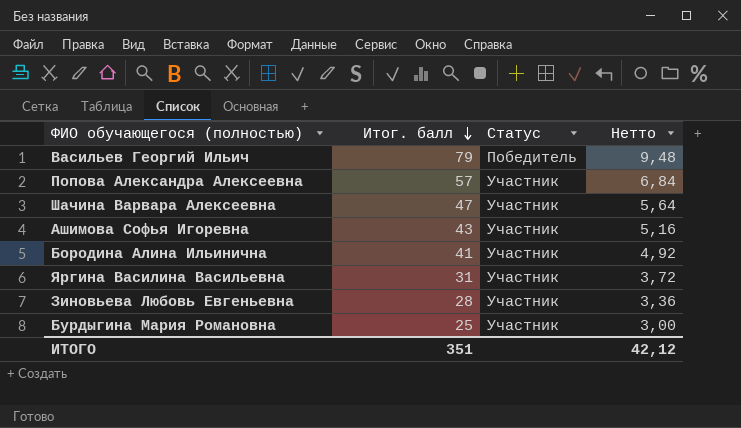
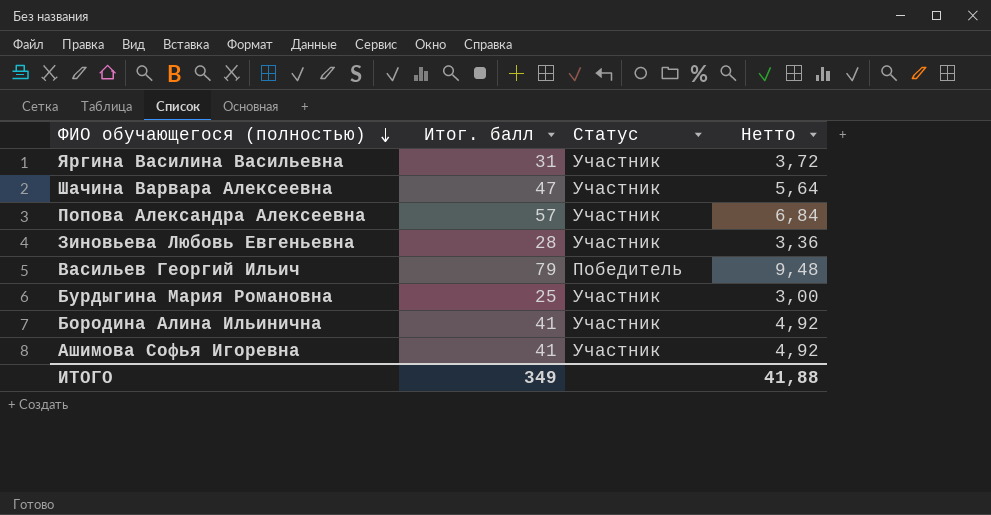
row order: Итог. балл descending -> ФИО обучающегося (полностью) descending
Ашимова Софья Игоревна | Итог. балл: 43 -> 41
Ашимова Софья Игоревна | Нетто: 5,16 -> 4,92
ИТОГО | Итог. балл: 351 -> 349
ИТОГО | Нетто: 42,12 -> 41,88

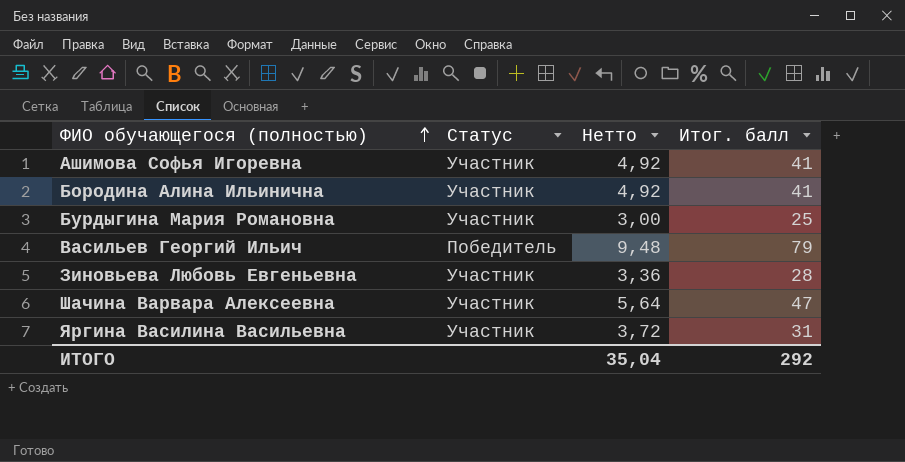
row order: ФИО обучающегося (полностью) descending -> ФИО обучающегося (полностью) ascending
column Итог. балл | position: 2 -> 4
row Попова Александра Алексеевна: 57 | Участник | 6,84 -> none
ИТОГО | Нетто: 41,88 -> 35,04
ИТОГО | Итог. балл: 349 -> 292

